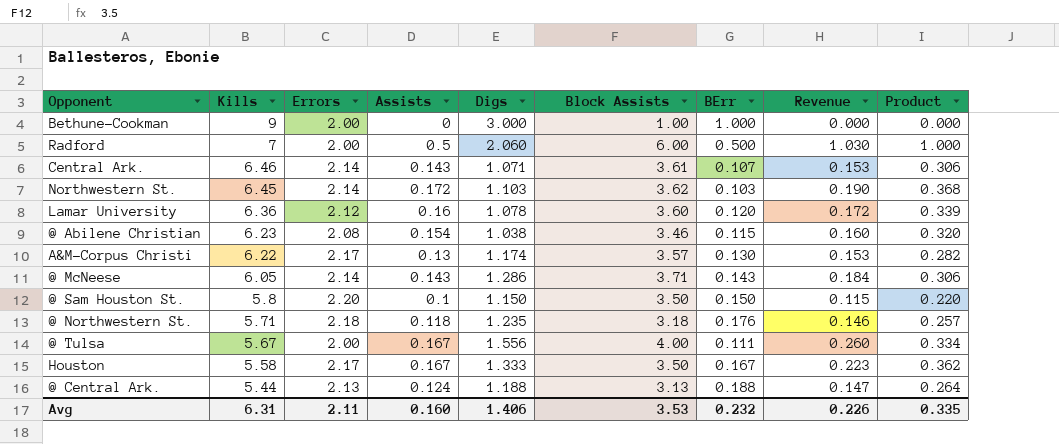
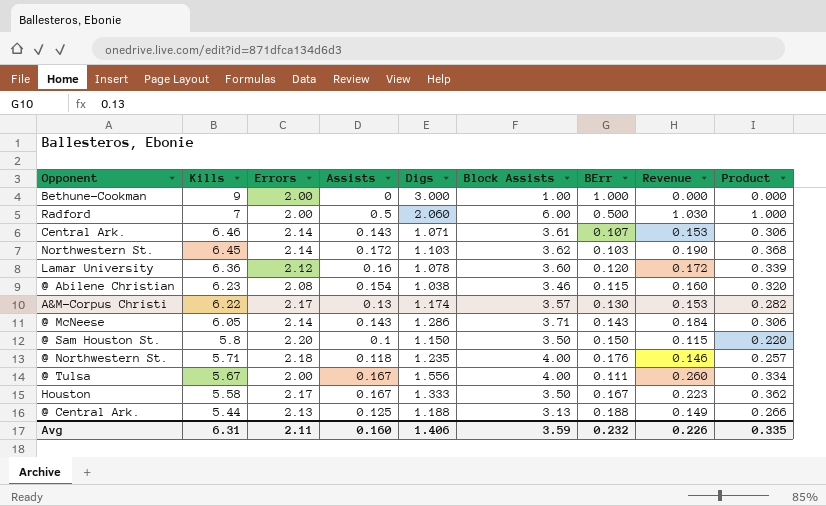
@ Northwestern St. | Block Assists: 3.18 -> 4.00
@ Central Ark. | Assists: 0.124 -> 0.125
@ Central Ark. | Revenue: 0.147 -> 0.149
@ Central Ark. | Product: 0.264 -> 0.266
Avg | Block Assists: 3.53 -> 3.59

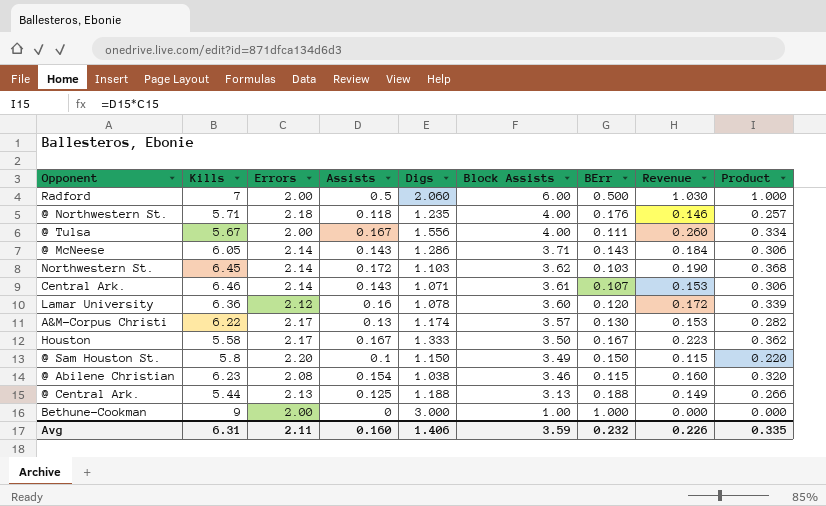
row order: Kills descending -> Block Assists descending
@ Sam Houston St. | Block Assists: 3.50 -> 3.49

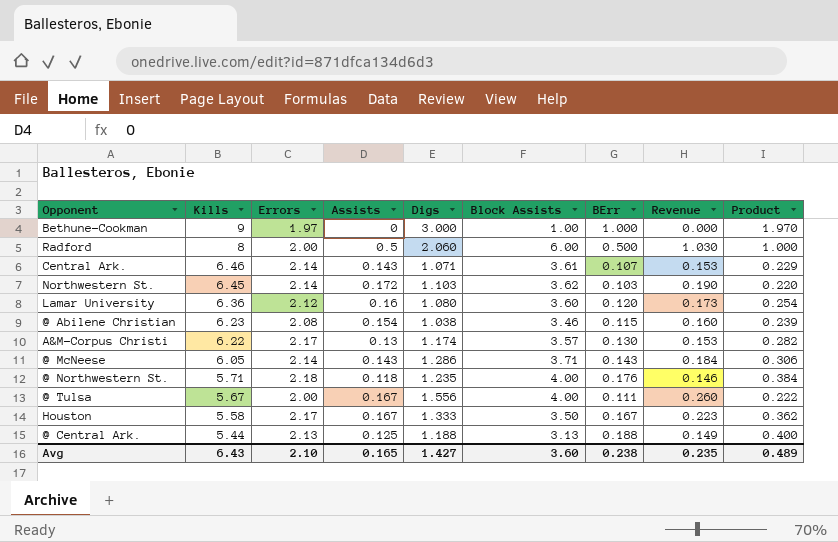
row order: Block Assists descending -> Kills descending
column Product | formula: [Errors] * [Assists] -> [Errors] * [BErr]
row @ Sam Houston St.: 5.8 | 2.20 | 0.1 | 1.150 | 3.49 | 0.150 | 0.115 | 0.220 -> none
Bethune-Cookman | Errors: 2.00 -> 1.97
Radford | Kills: 7 -> 8
Lamar University | Digs: 1.078 -> 1.080
Lamar University | Revenue: 0.172 -> 0.173
Avg | Kills: 6.31 -> 6.43
Avg | Errors: 2.11 -> 2.10
Avg | Assists: 0.160 -> 0.165
Avg | Digs: 1.406 -> 1.427
Avg | Block Assists: 3.59 -> 3.60
Avg | BErr: 0.232 -> 0.238
Avg | Revenue: 0.226 -> 0.235
Avg | Product: 0.335 -> 0.489

